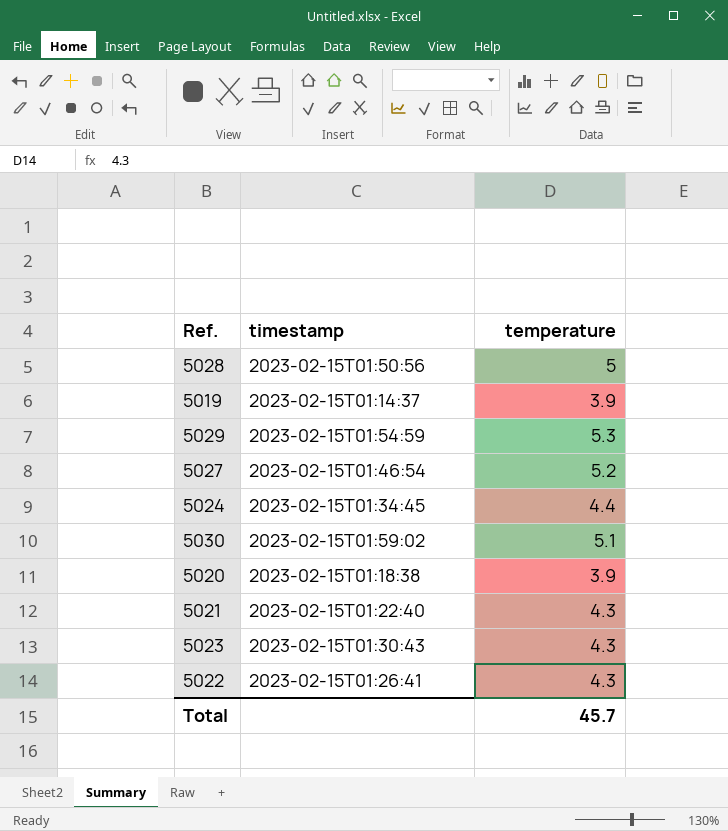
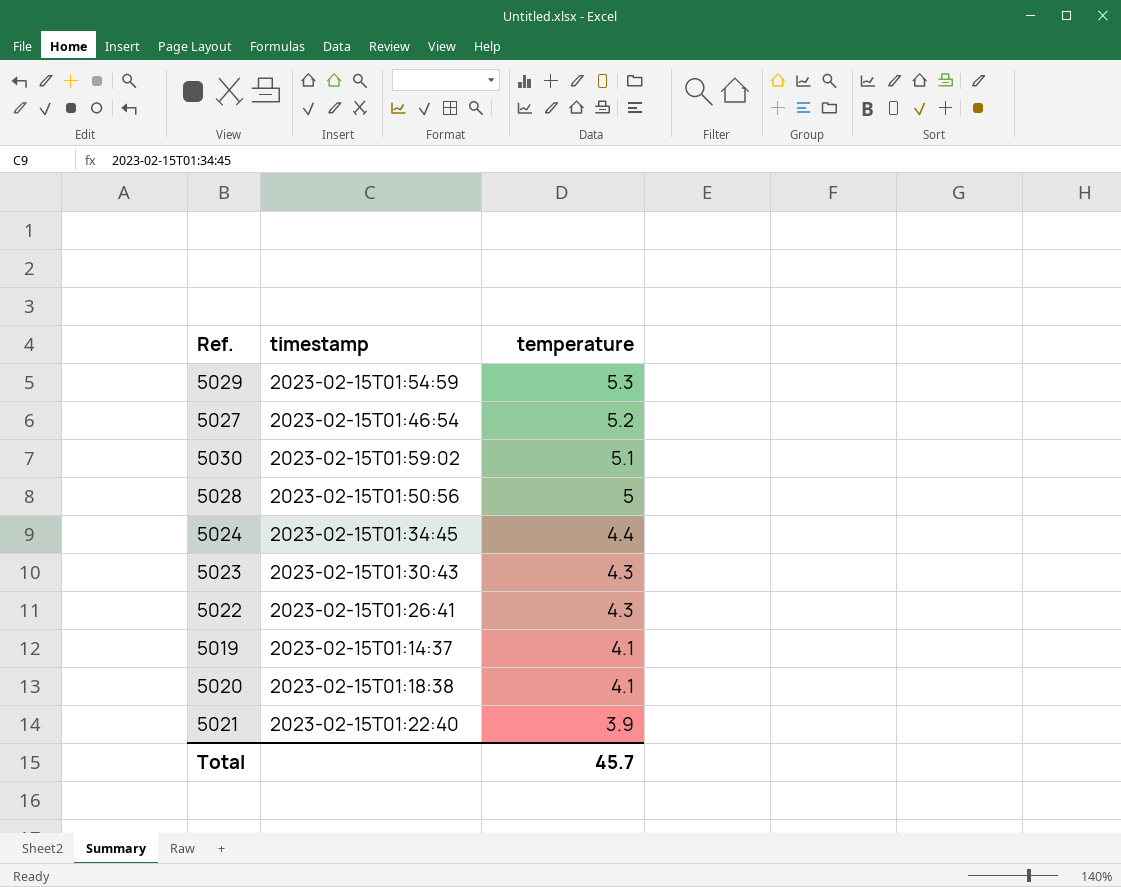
row order: none -> temperature descending
5019 | temperature: 3.9 -> 4.1
5020 | temperature: 3.9 -> 4.1
5021 | temperature: 4.3 -> 3.9

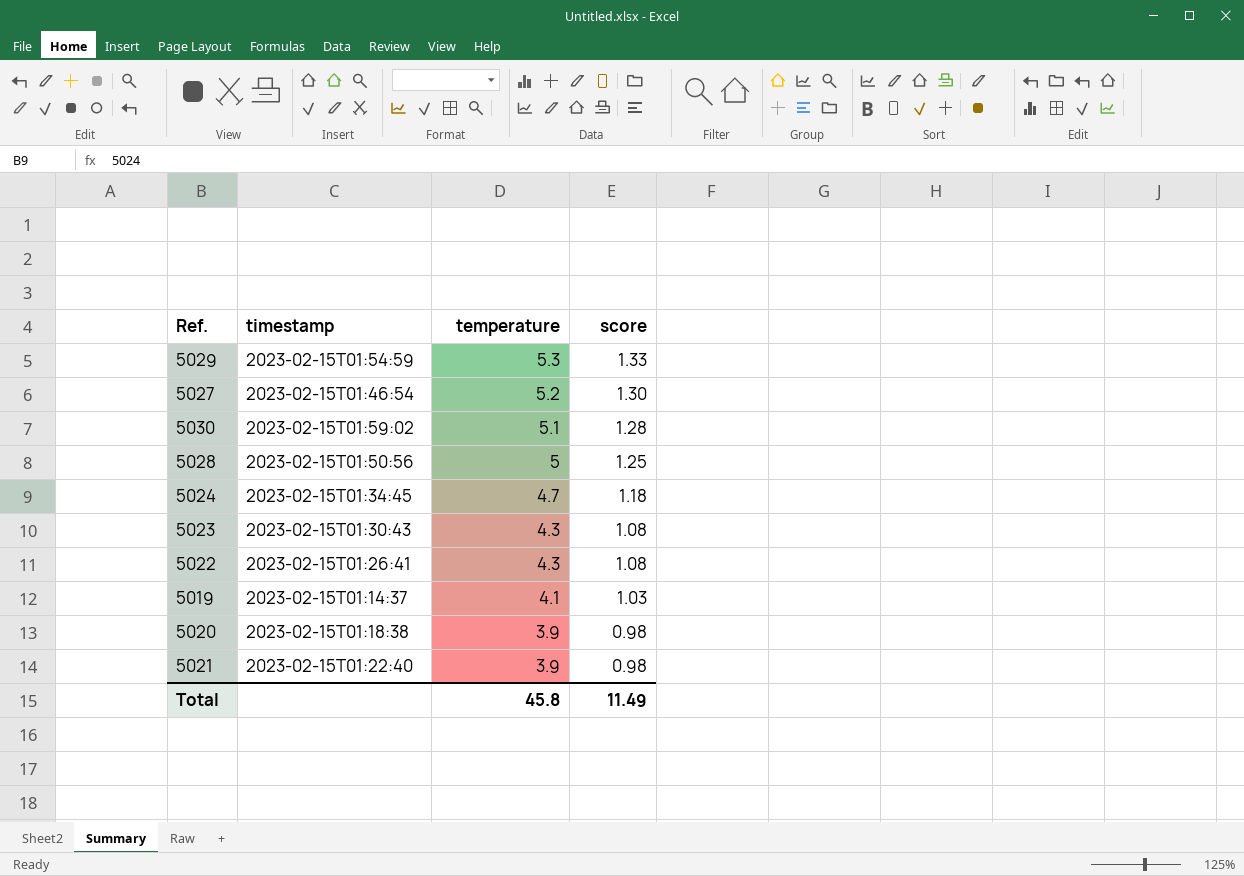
column score | formula: none -> [temperature] * 0.25
5024 | temperature: 4.4 -> 4.7
5020 | temperature: 4.1 -> 3.9
Total | temperature: 45.7 -> 45.8

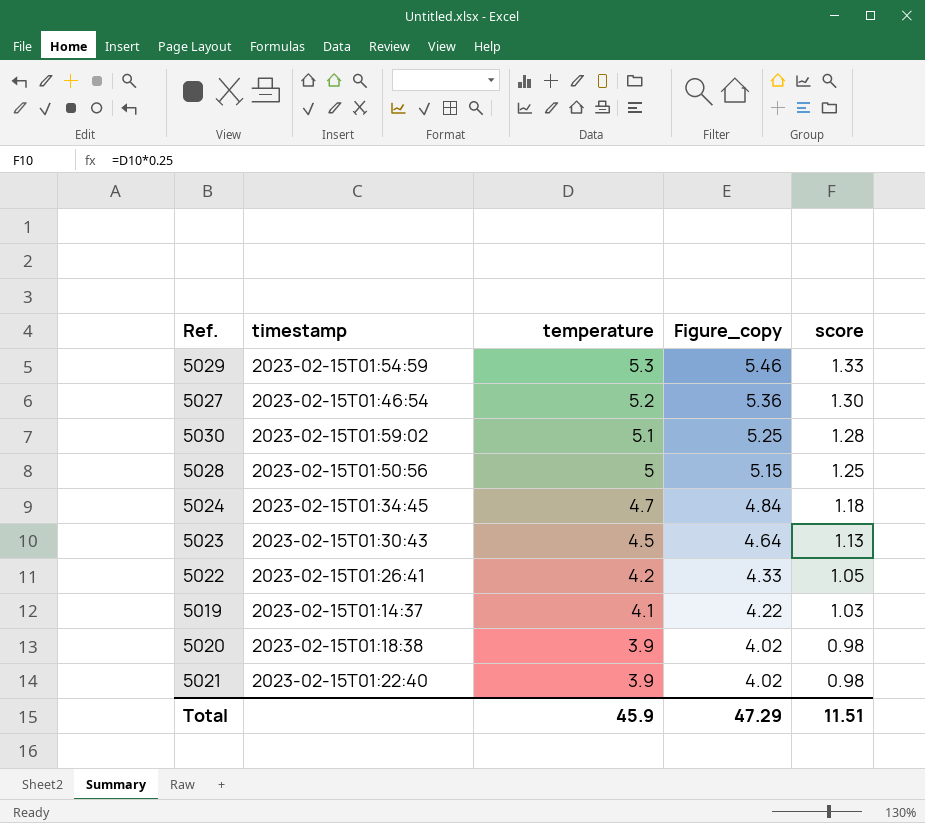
column Figure_copy | formula: none -> [temperature] * 1.03
5023 | temperature: 4.3 -> 4.5
5023 | score: 1.08 -> 1.13
5022 | temperature: 4.3 -> 4.2
5022 | score: 1.08 -> 1.05
Total | temperature: 45.8 -> 45.9
Total | score: 11.49 -> 11.51

